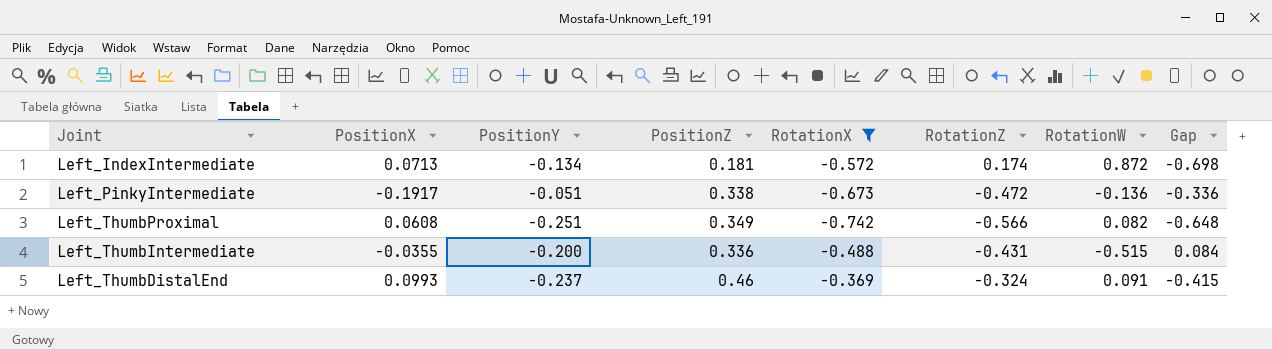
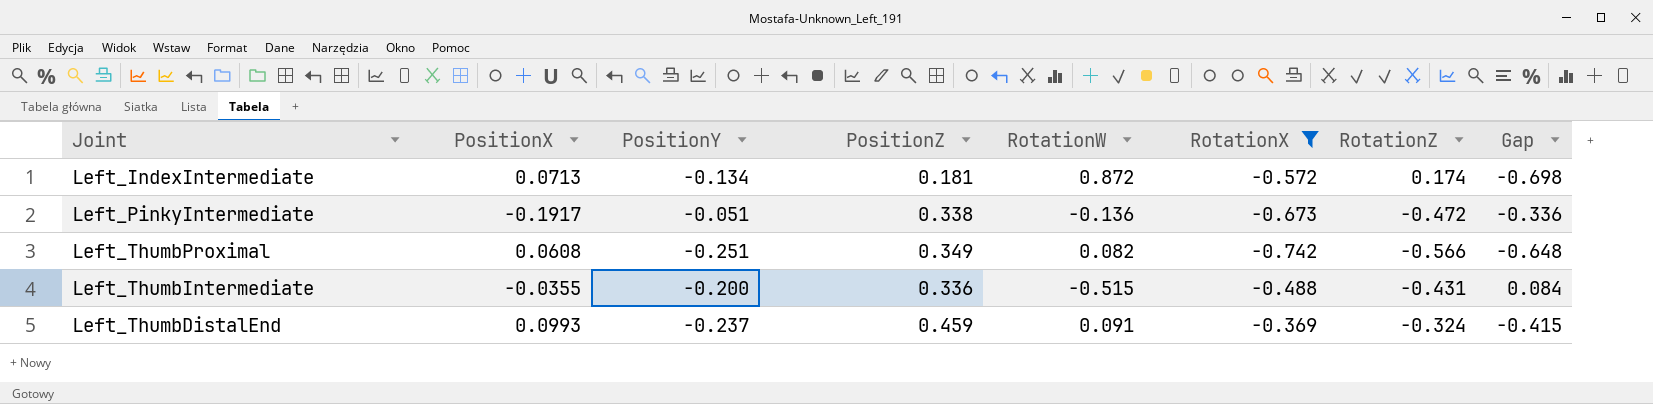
column RotationW | position: 7 -> 5
Left_ThumbDistalEnd | PositionZ: 0.46 -> 0.459

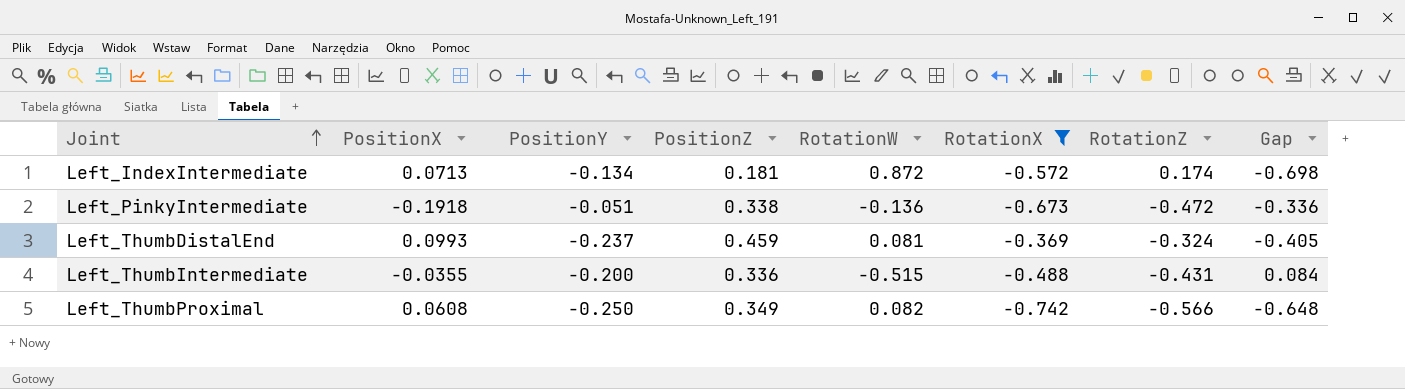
row order: none -> Joint ascending
Left_PinkyIntermediate | PositionX: -0.1917 -> -0.1918
Left_ThumbDistalEnd | RotationW: 0.091 -> 0.081
Left_ThumbDistalEnd | Gap: -0.415 -> -0.405
Left_ThumbProximal | PositionY: -0.251 -> -0.250

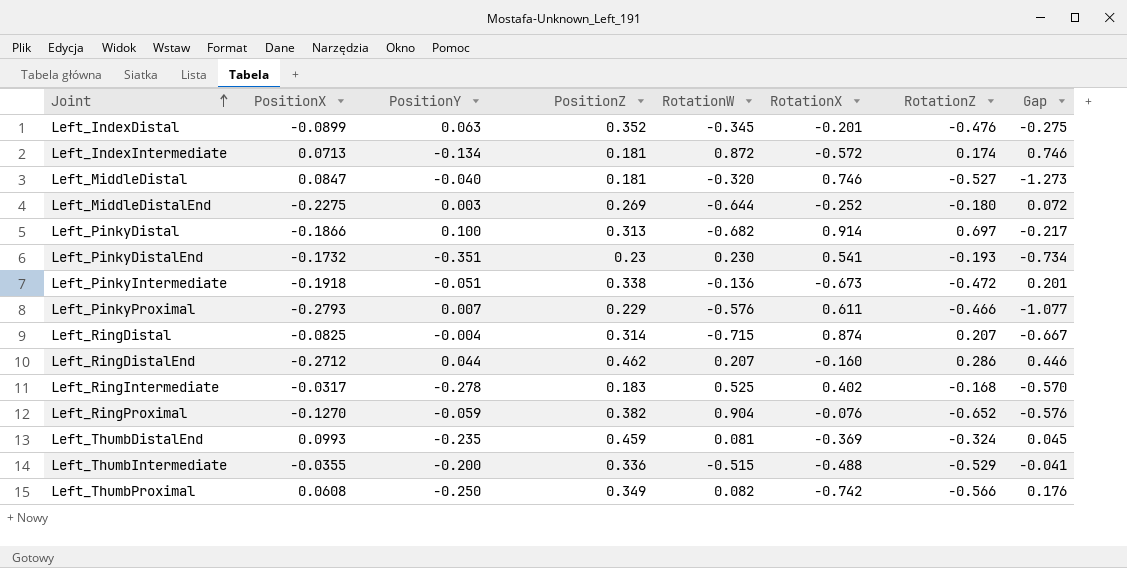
filter: RotationX <= -0.369 -> none
column Gap | formula: [RotationZ] - [RotationW] -> [RotationZ] - [RotationX]
Left_ThumbDistalEnd | PositionY: -0.237 -> -0.235
Left_ThumbIntermediate | RotationZ: -0.431 -> -0.529

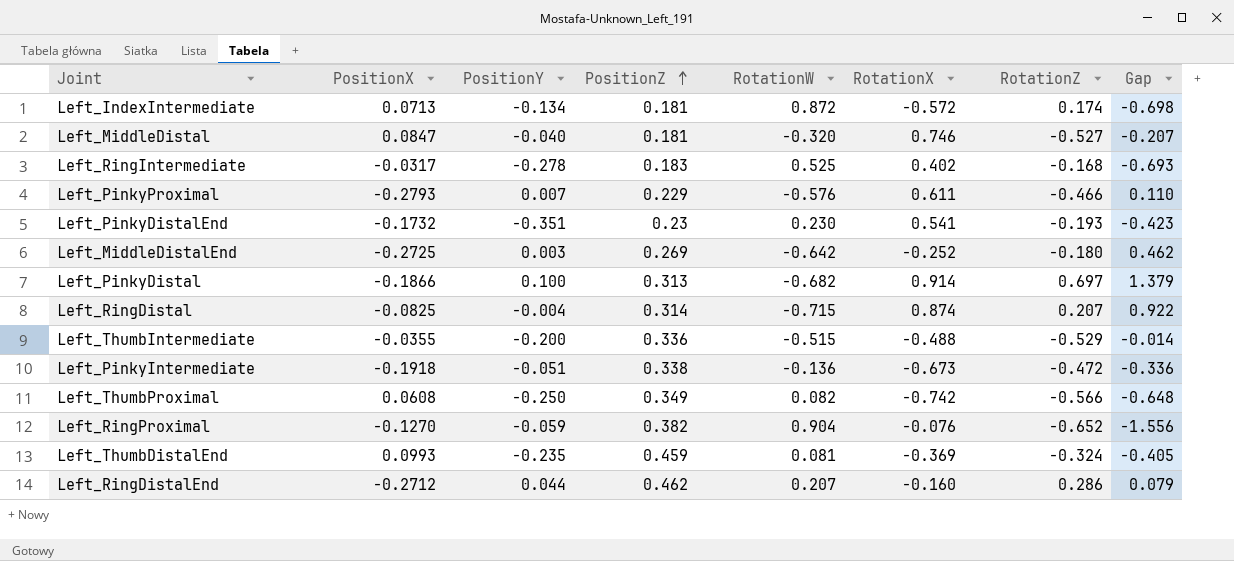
row order: Joint ascending -> PositionZ ascending
column Gap | formula: [RotationZ] - [RotationX] -> [RotationZ] - [RotationW]
row Left_IndexDistal: -0.0899 | 0.063 | 0.352 | -0.345 | -0.201 | -0.476 | -0.275 -> none
Left_MiddleDistalEnd | PositionX: -0.2275 -> -0.2725
Left_MiddleDistalEnd | RotationW: -0.644 -> -0.642

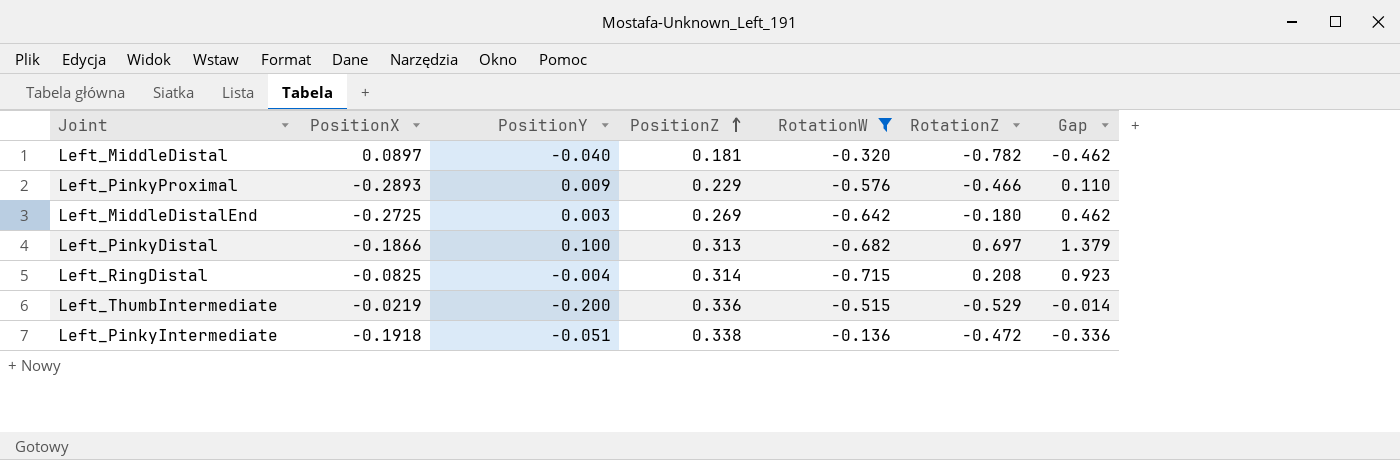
filter: none -> RotationW <= -0.136
column RotationX | position: 6 -> none
Left_MiddleDistal | PositionX: 0.0847 -> 0.0897
Left_MiddleDistal | RotationZ: -0.527 -> -0.782
Left_MiddleDistal | Gap: -0.207 -> -0.462
Left_PinkyProximal | PositionX: -0.2793 -> -0.2893
Left_PinkyProximal | PositionY: 0.007 -> 0.009
Left_RingDistal | RotationZ: 0.207 -> 0.208
Left_RingDistal | Gap: 0.922 -> 0.923
Left_ThumbIntermediate | PositionX: -0.0355 -> -0.0219

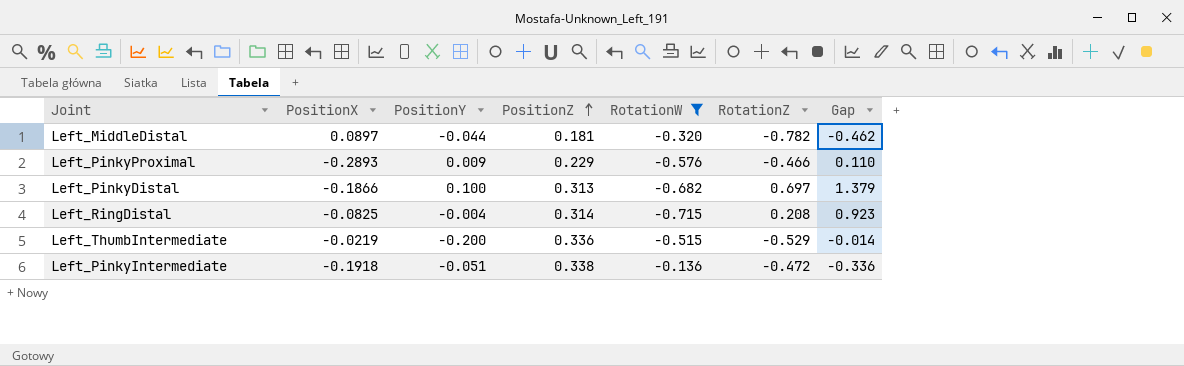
row Left_MiddleDistalEnd: -0.2725 | 0.003 | 0.269 | -0.642 | -0.180 | 0.462 -> none
Left_MiddleDistal | PositionY: -0.040 -> -0.044

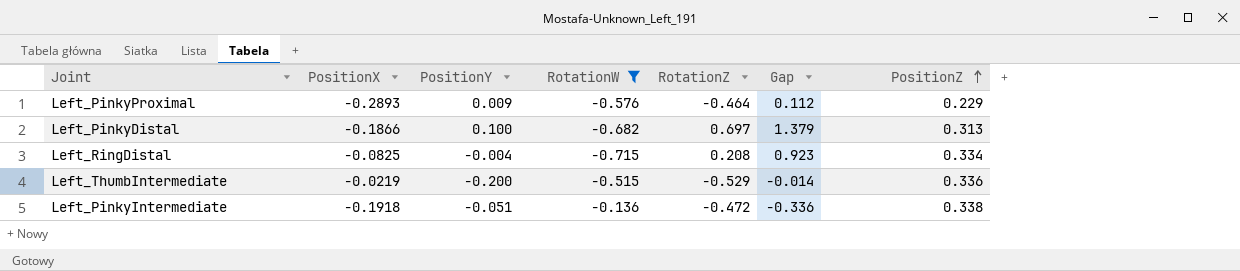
column PositionZ | position: 4 -> 7
row Left_MiddleDistal: 0.0897 | -0.044 | 0.181 | -0.320 | -0.782 | -0.462 -> none
Left_PinkyProximal | RotationZ: -0.466 -> -0.464
Left_PinkyProximal | Gap: 0.110 -> 0.112
Left_RingDistal | PositionZ: 0.314 -> 0.334

